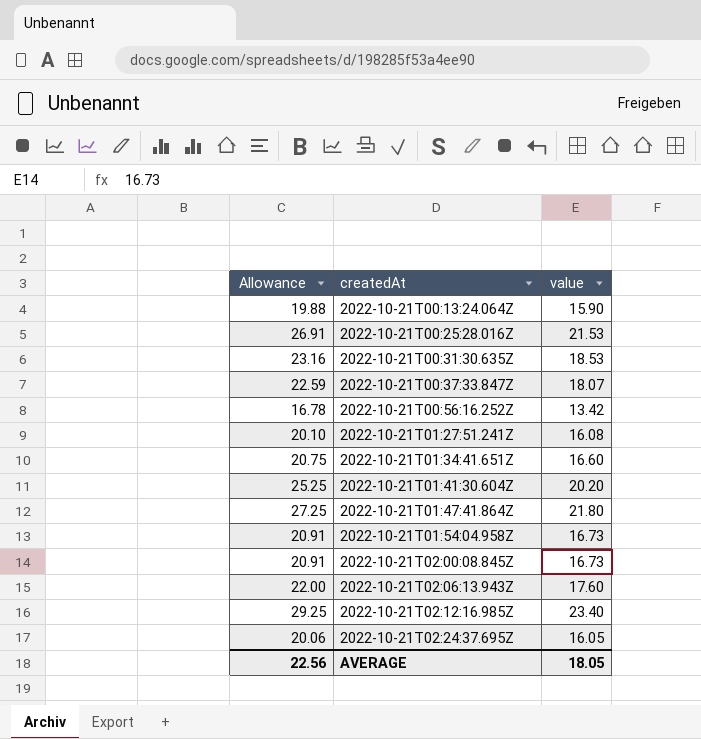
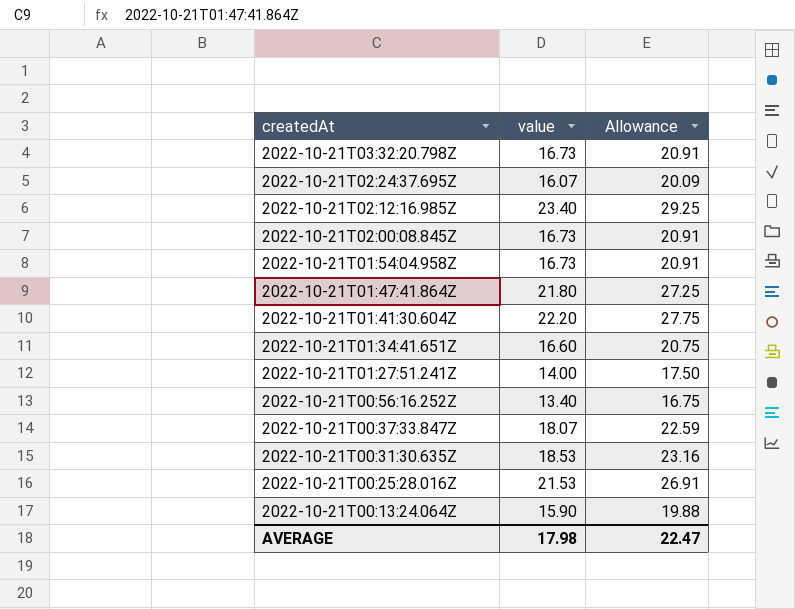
row order: createdAt ascending -> createdAt descending
column Allowance | position: 1 -> 3
row 2022-10-21T02:06:13.943Z: 22.00 | 17.60 -> none
row 2022-10-21T03:32:20.798Z: none -> 16.73 | 20.91
2022-10-21T02:24:37.695Z | value: 16.05 -> 16.07
2022-10-21T02:24:37.695Z | Allowance: 20.06 -> 20.09
2022-10-21T01:41:30.604Z | value: 20.20 -> 22.20
2022-10-21T01:41:30.604Z | Allowance: 25.25 -> 27.75
2022-10-21T01:27:51.241Z | value: 16.08 -> 14.00
2022-10-21T01:27:51.241Z | Allowance: 20.10 -> 17.50
2022-10-21T00:56:16.252Z | value: 13.42 -> 13.40
2022-10-21T00:56:16.252Z | Allowance: 16.78 -> 16.75
AVERAGE | value: 18.05 -> 17.98
AVERAGE | Allowance: 22.56 -> 22.47

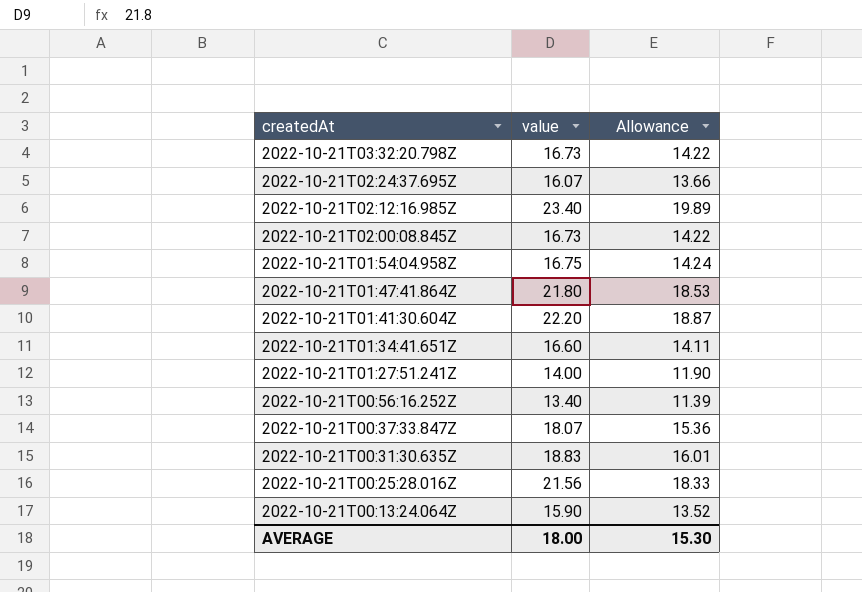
column Allowance | formula: [value] * 1.25 -> [value] * 0.85
2022-10-21T01:54:04.958Z | value: 16.73 -> 16.75
2022-10-21T00:31:30.635Z | value: 18.53 -> 18.83
2022-10-21T00:25:28.016Z | value: 21.53 -> 21.56
AVERAGE | value: 17.98 -> 18.00
AVERAGE | Allowance: 22.47 -> 15.30

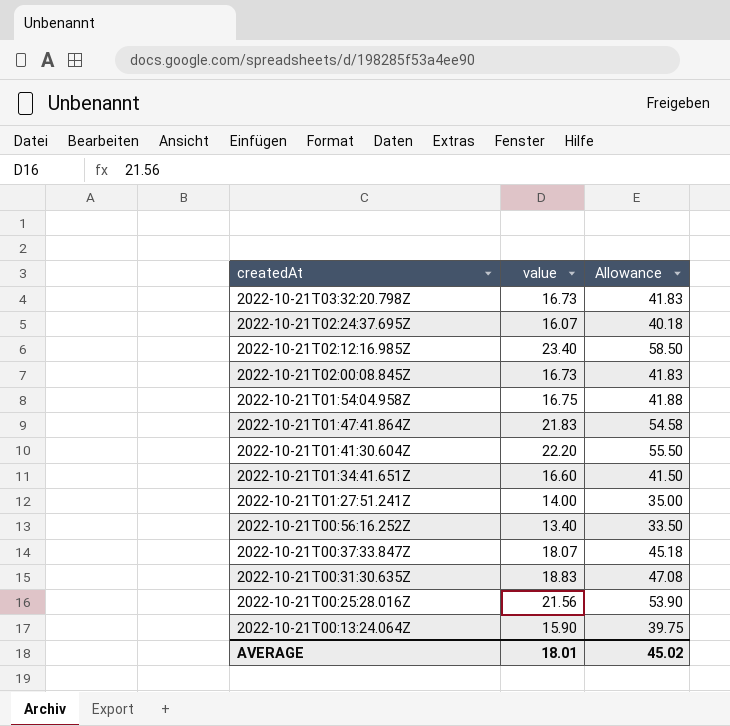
column Allowance | formula: [value] * 0.85 -> [value] * 2.5
2022-10-21T01:47:41.864Z | value: 21.80 -> 21.83
AVERAGE | value: 18.00 -> 18.01
AVERAGE | Allowance: 15.30 -> 45.02

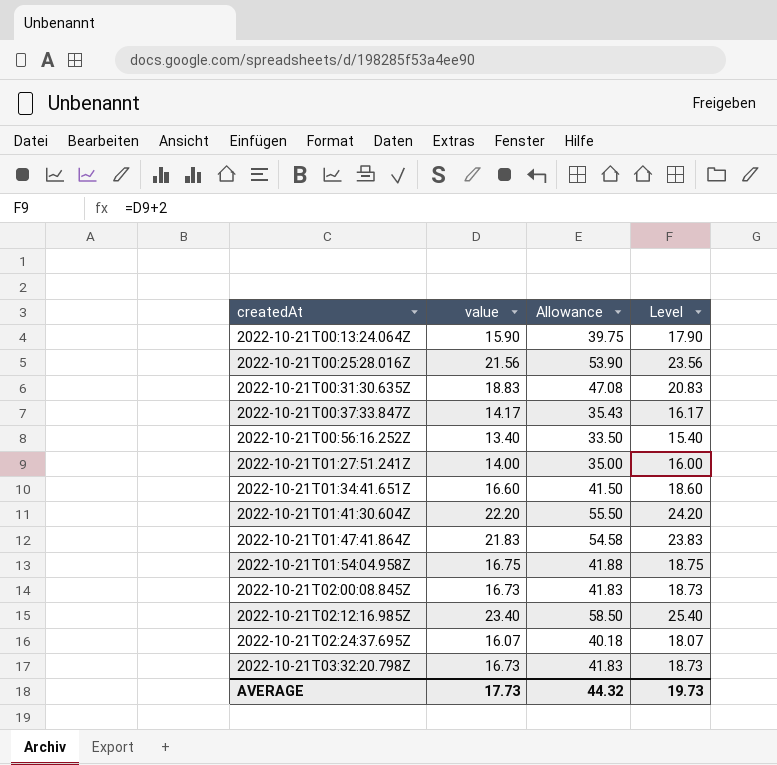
row order: createdAt descending -> createdAt ascending
column Level | formula: none -> [value] + 2
2022-10-21T00:37:33.847Z | value: 18.07 -> 14.17
2022-10-21T00:37:33.847Z | Allowance: 45.18 -> 35.43
AVERAGE | value: 18.01 -> 17.73
AVERAGE | Allowance: 45.02 -> 44.32

